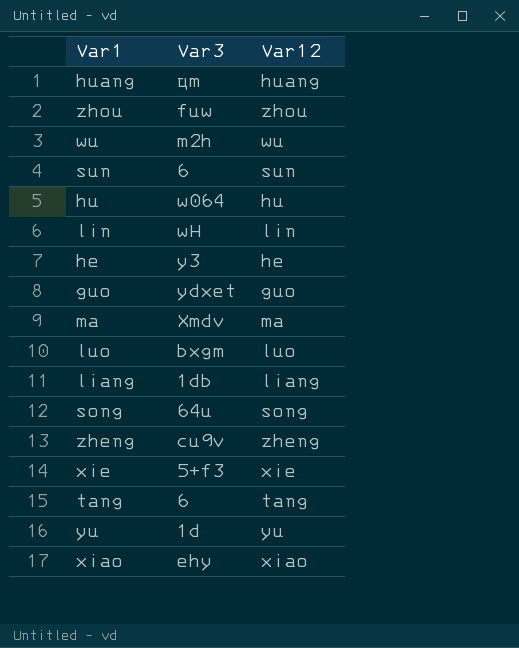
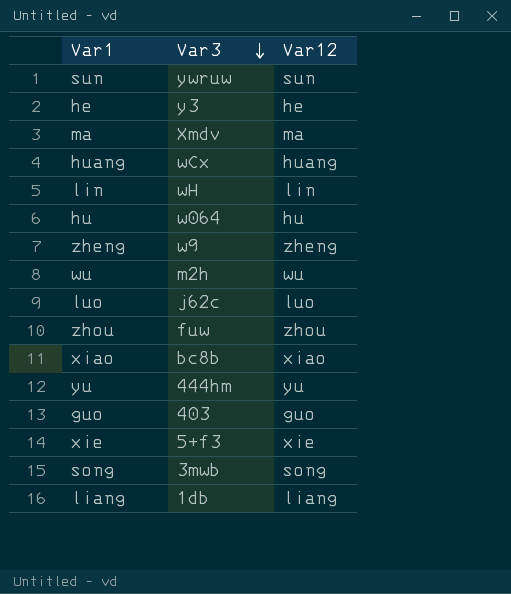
row order: none -> Var3 descending
row tang: 6 | tang -> none
sun | Var3: 6 -> ywruw
huang | Var3: ҵm -> wСx
zheng | Var3: cu9v -> w9
luo | Var3: bxgm -> j62c
xiao | Var3: ehy -> bc8b
yu | Var3: 1d -> 444hm
guo | Var3: ydxet -> 403
song | Var3: 64u -> 3mwb

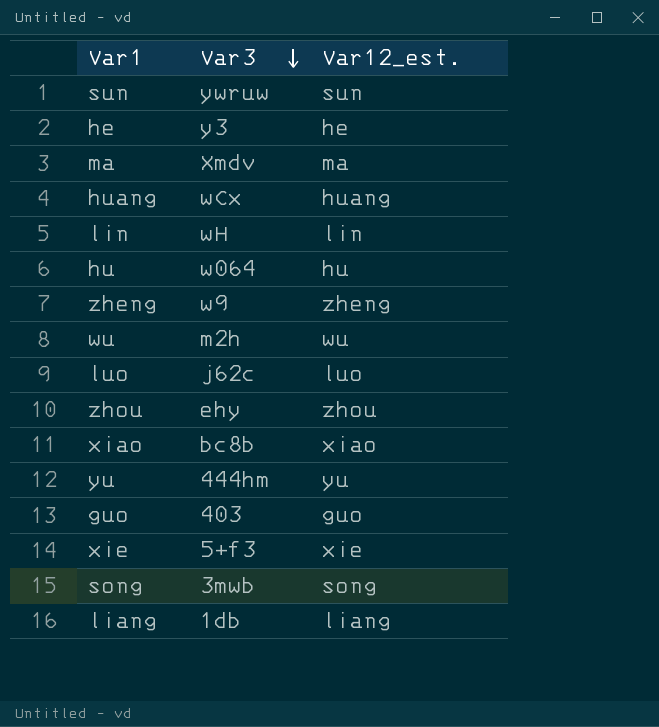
column name: Var12 -> Var12_est.
zhou | Var3: fuw -> ehy

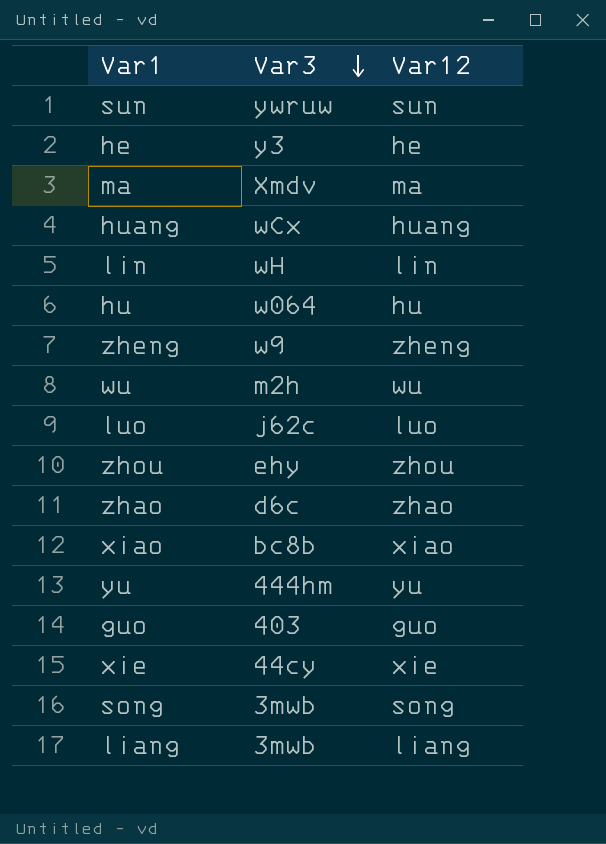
column name: Var12_est. -> Var12
row zhao: none -> d6c | zhao
xie | Var3: 5+f3 -> 44cy
liang | Var3: 1db -> 3mwb

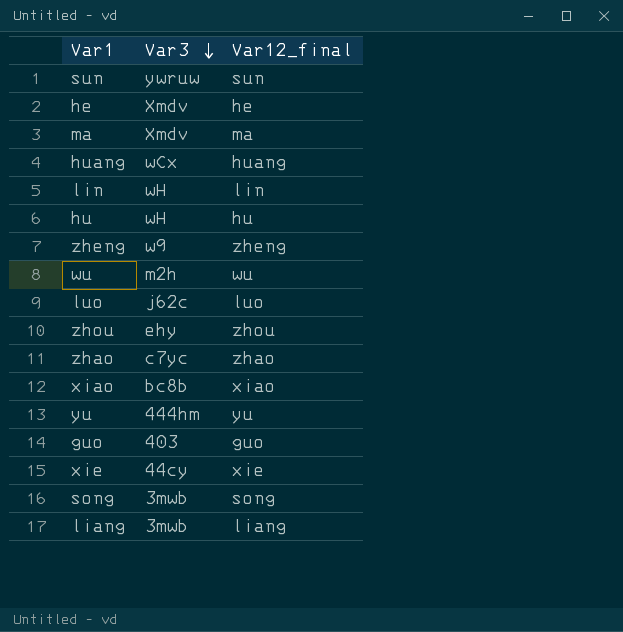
column name: Var12 -> Var12_final
he | Var3: y3 -> Xmdv
hu | Var3: w064 -> wH
zhao | Var3: d6c -> c7yc

